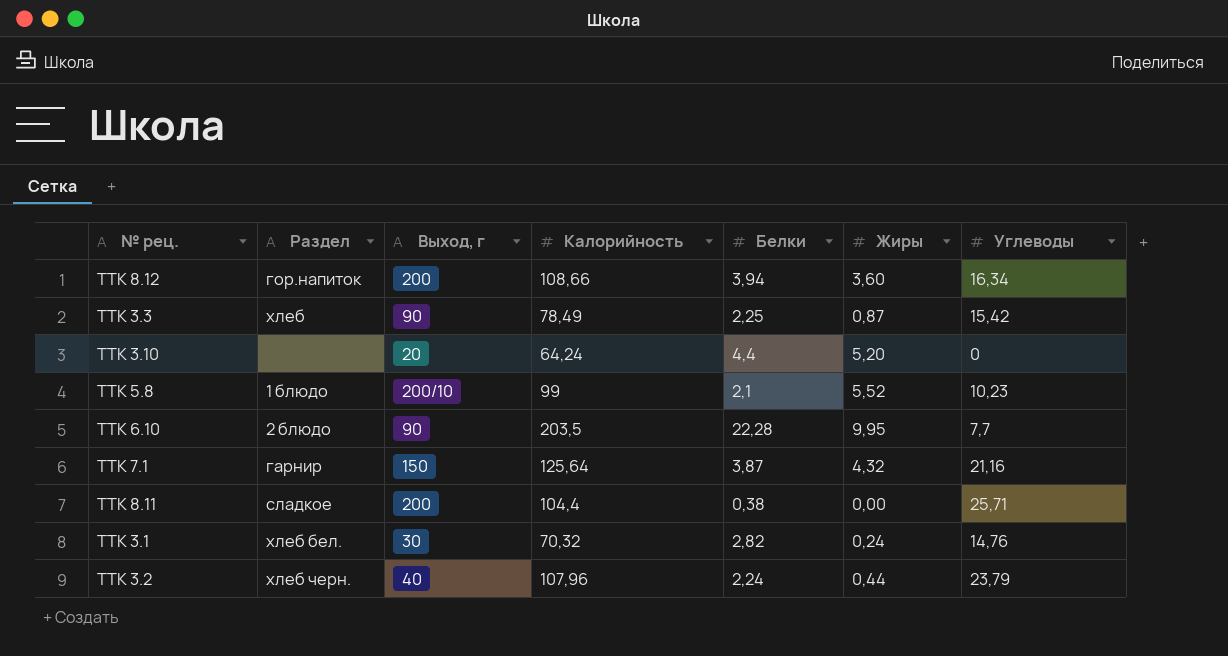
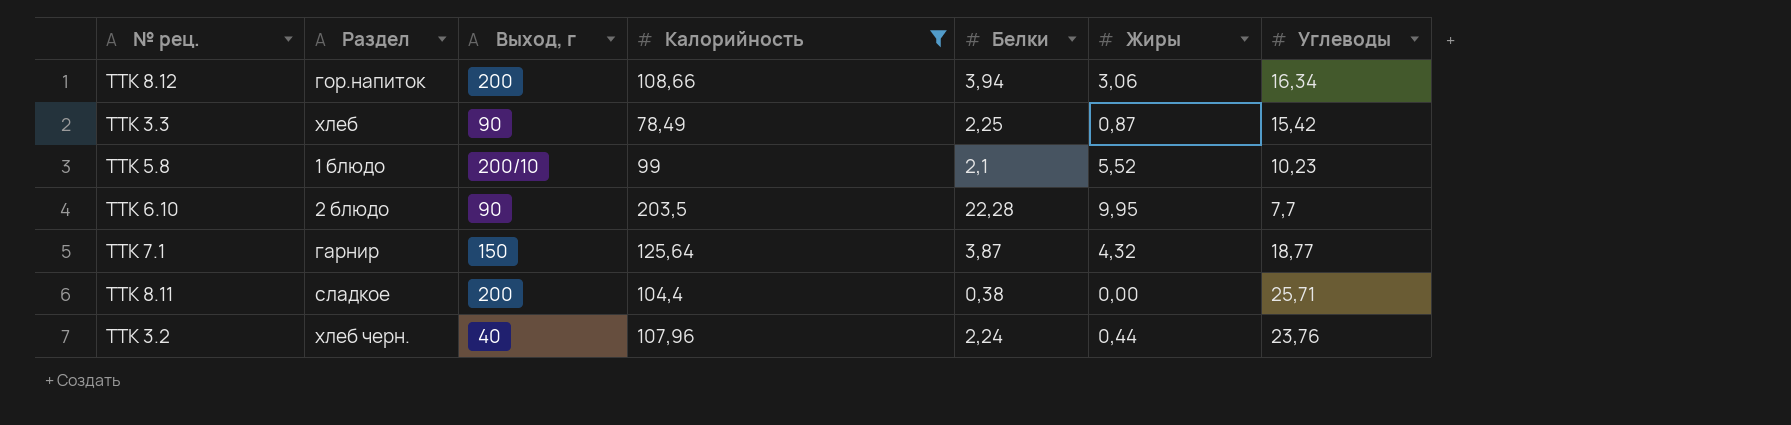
filter: none -> Калорийность >= 78,49
ТТК 8.12 | Жиры: 3,60 -> 3,06
ТТК 7.1 | Углеводы: 21,16 -> 18,77
ТТК 3.2 | Углеводы: 23,79 -> 23,76

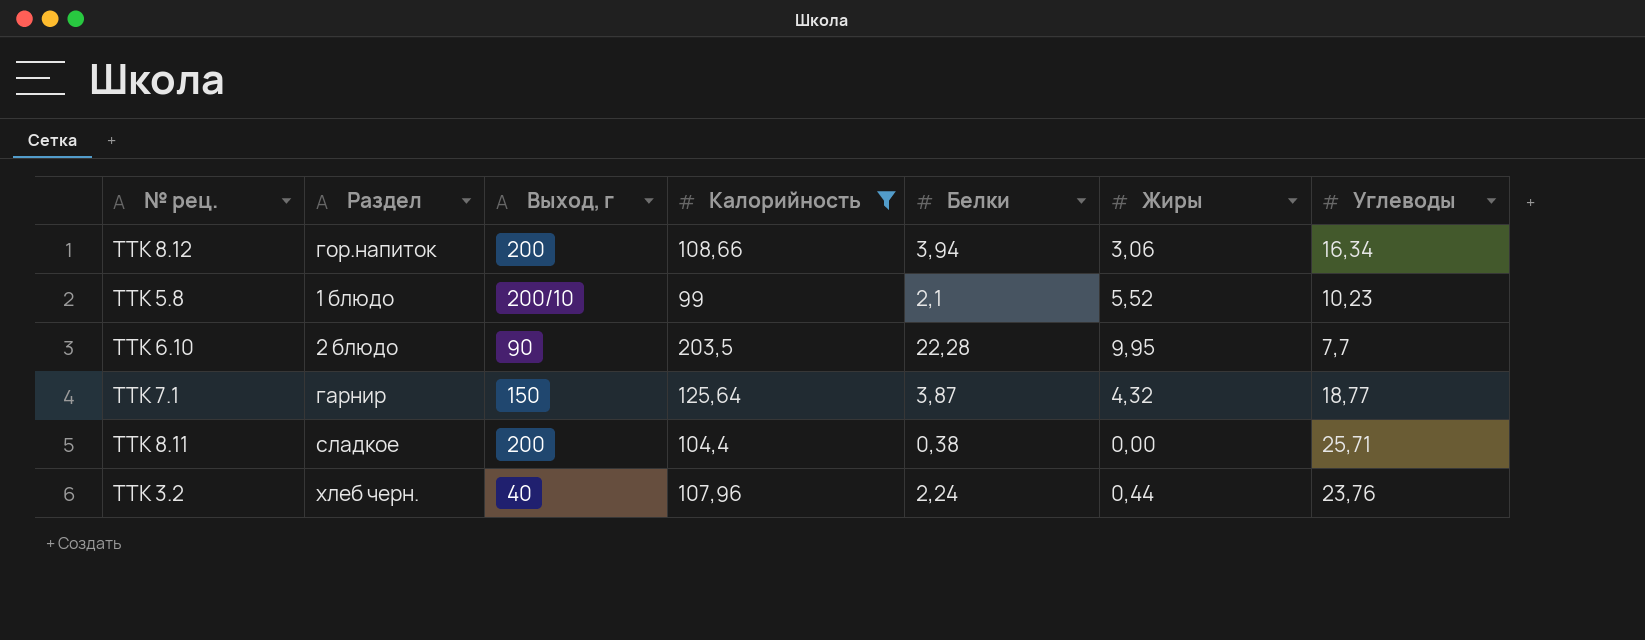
row ТТК 3.3: хлеб | 90 | 78,49 | 2,25 | 0,87 | 15,42 -> none

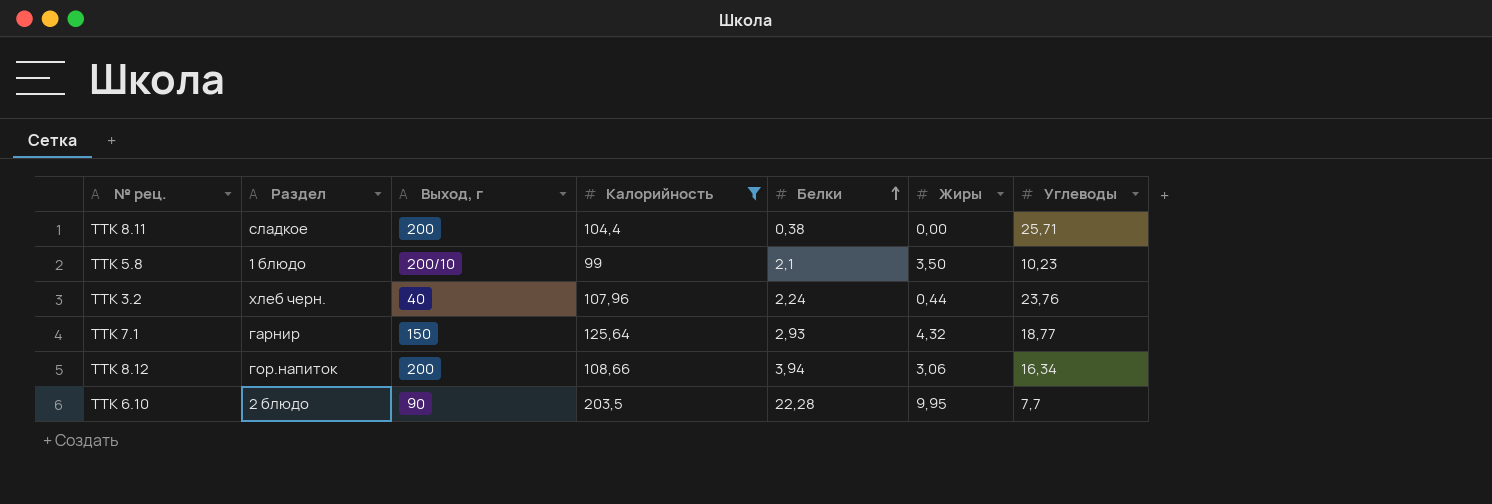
row order: none -> Белки ascending
ТТК 5.8 | Жиры: 5,52 -> 3,50
ТТК 7.1 | Белки: 3,87 -> 2,93

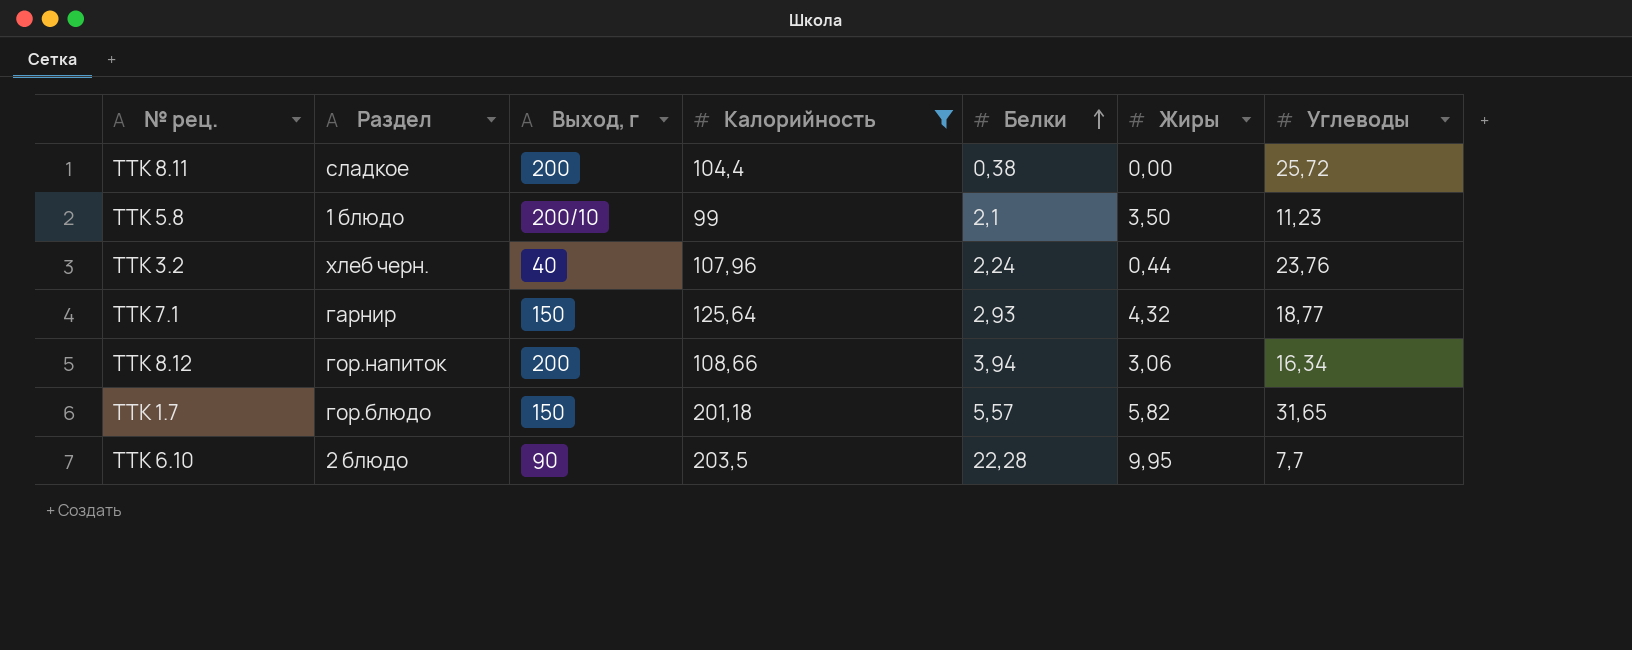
ТТК 8.11 | Углеводы: 25,71 -> 25,72
ТТК 5.8 | Углеводы: 10,23 -> 11,23
row ТТК 1.7: none -> гор.блюдо | 150 | 201,18 | 5,57 | 5,82 | 31,65

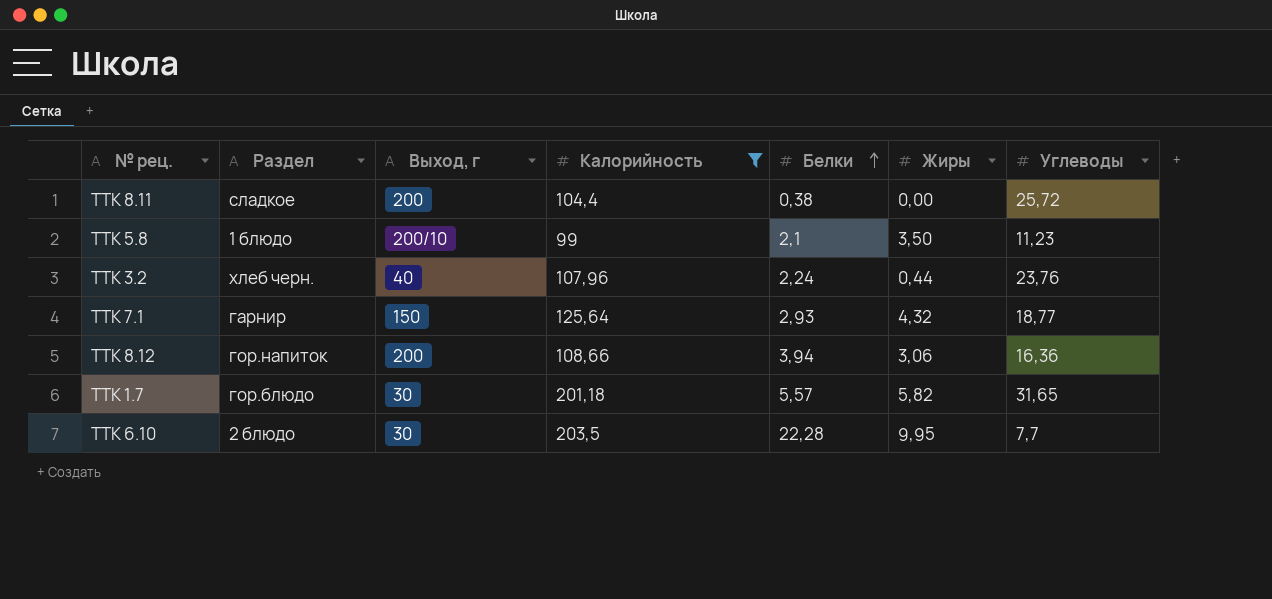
ТТК 8.12 | Углеводы: 16,34 -> 16,36
ТТК 1.7 | Выход, г: 150 -> 30
ТТК 6.10 | Выход, г: 90 -> 30

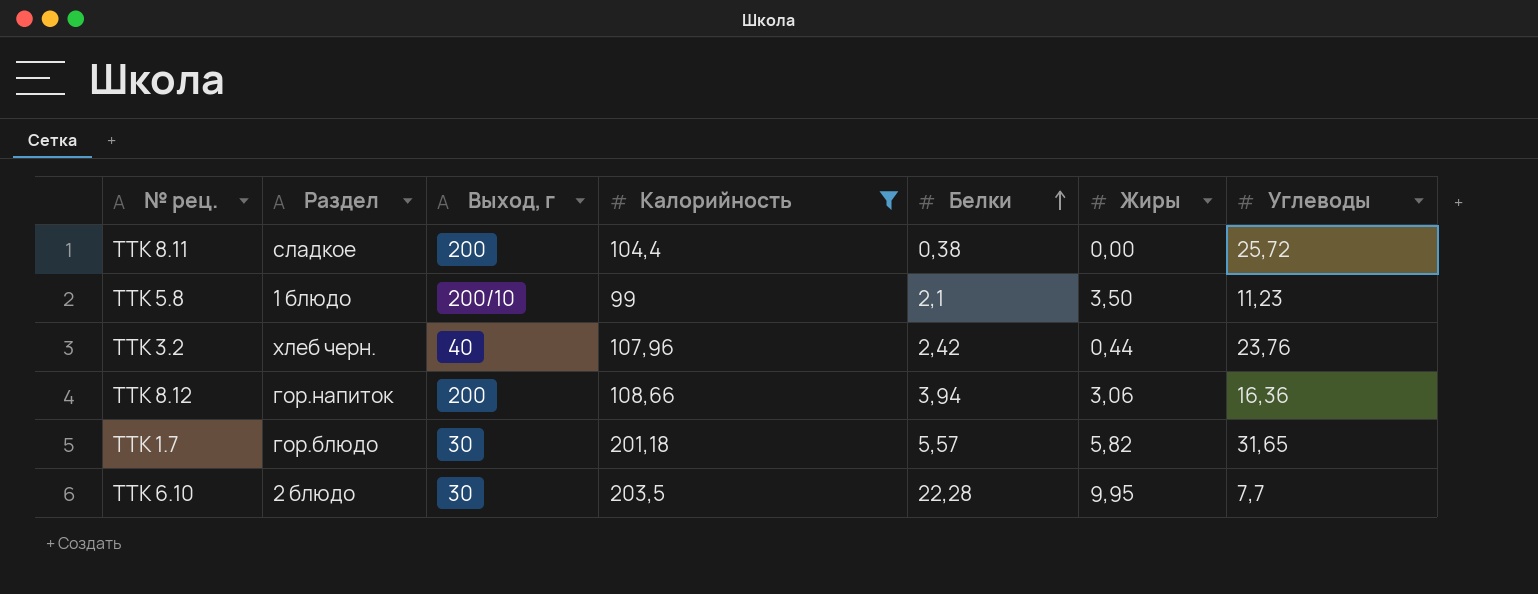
row ТТК 7.1: гарнир | 150 | 125,64 | 2,93 | 4,32 | 18,77 -> none
ТТК 3.2 | Белки: 2,24 -> 2,42

